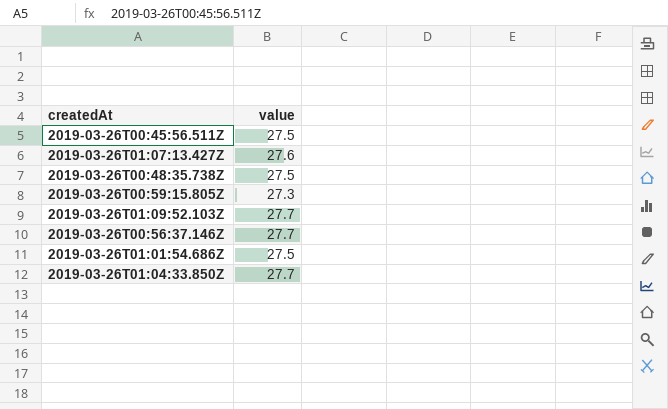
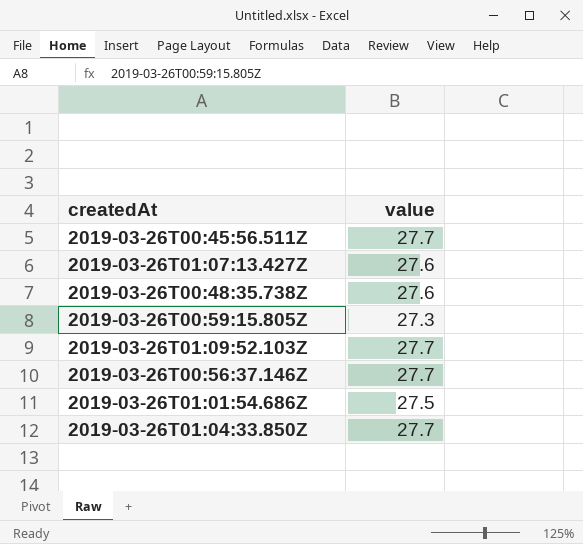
2019-03-26T00:45:56.511Z | value: 27.5 -> 27.7
2019-03-26T00:48:35.738Z | value: 27.5 -> 27.6

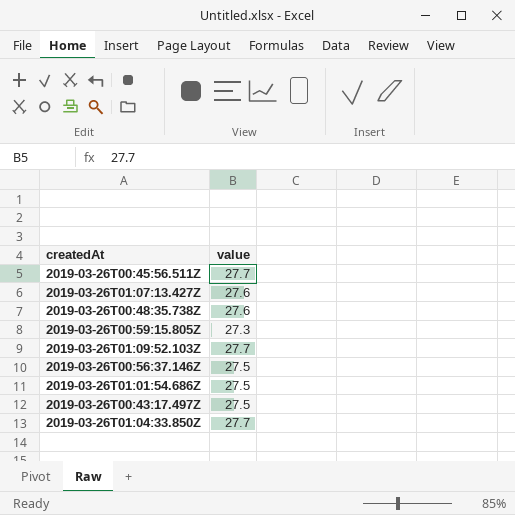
2019-03-26T00:56:37.146Z | value: 27.7 -> 27.5
row 2019-03-26T00:43:17.497Z: none -> 27.5

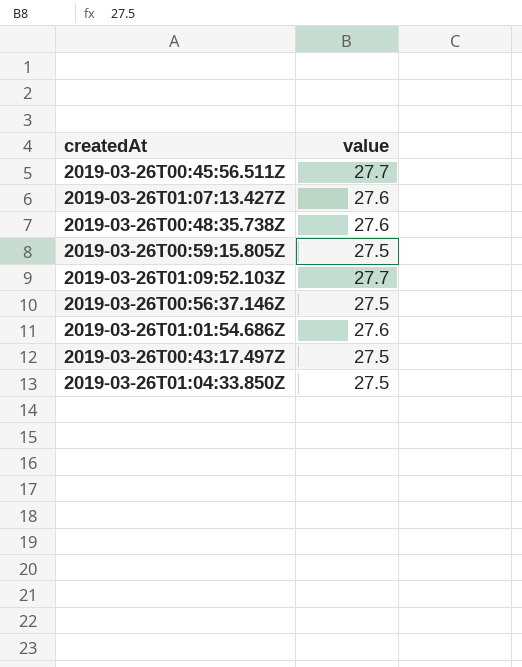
2019-03-26T00:59:15.805Z | value: 27.3 -> 27.5
2019-03-26T01:01:54.686Z | value: 27.5 -> 27.6
2019-03-26T01:04:33.850Z | value: 27.7 -> 27.5

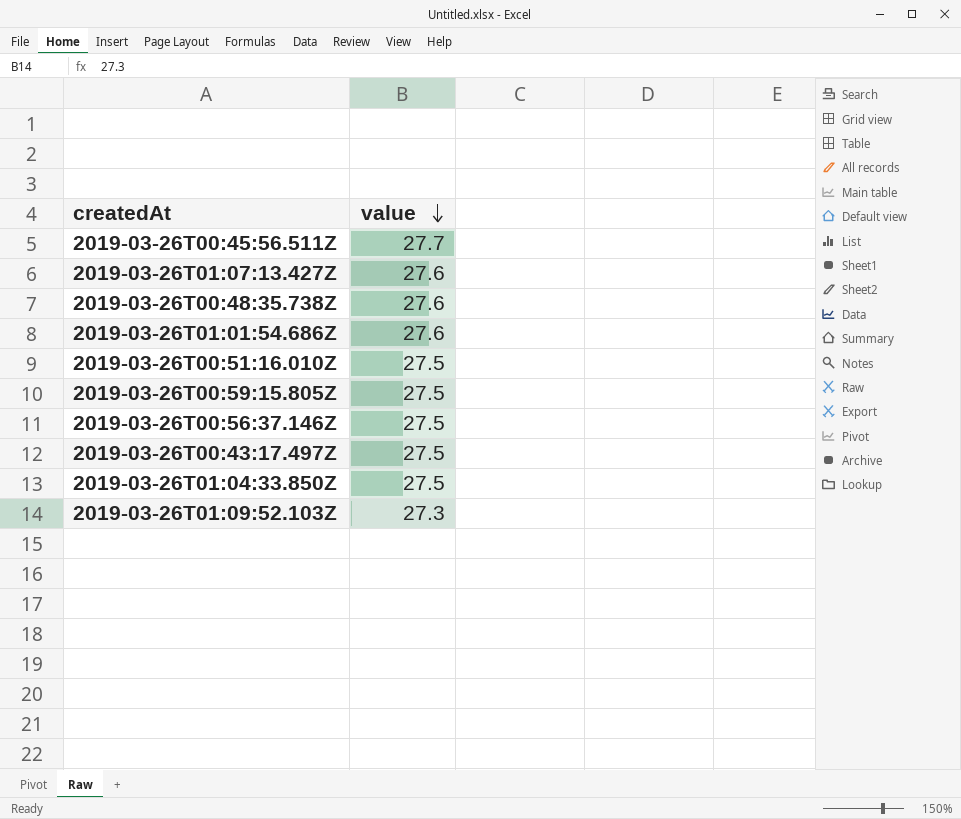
row order: none -> value descending
row 2019-03-26T00:51:16.010Z: none -> 27.5
2019-03-26T01:09:52.103Z | value: 27.7 -> 27.3

